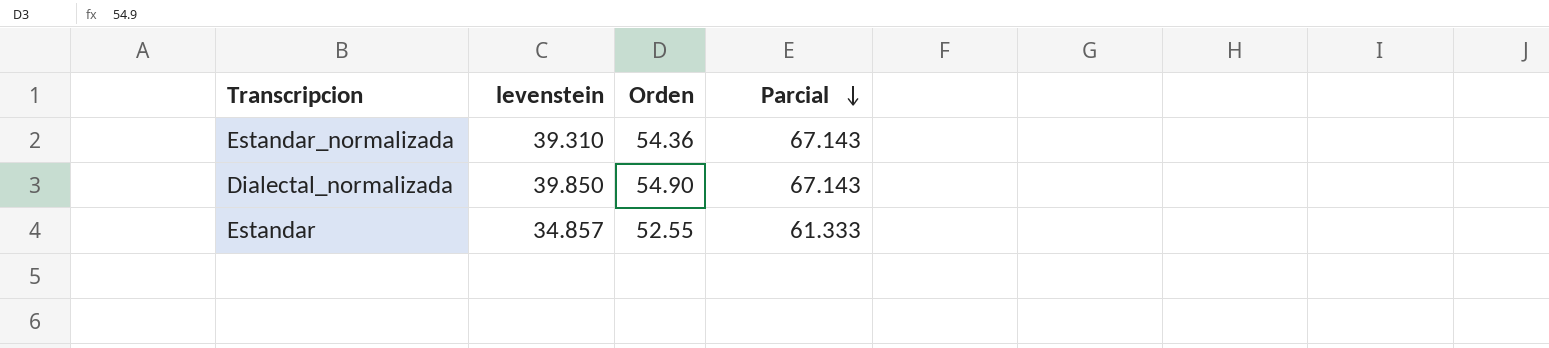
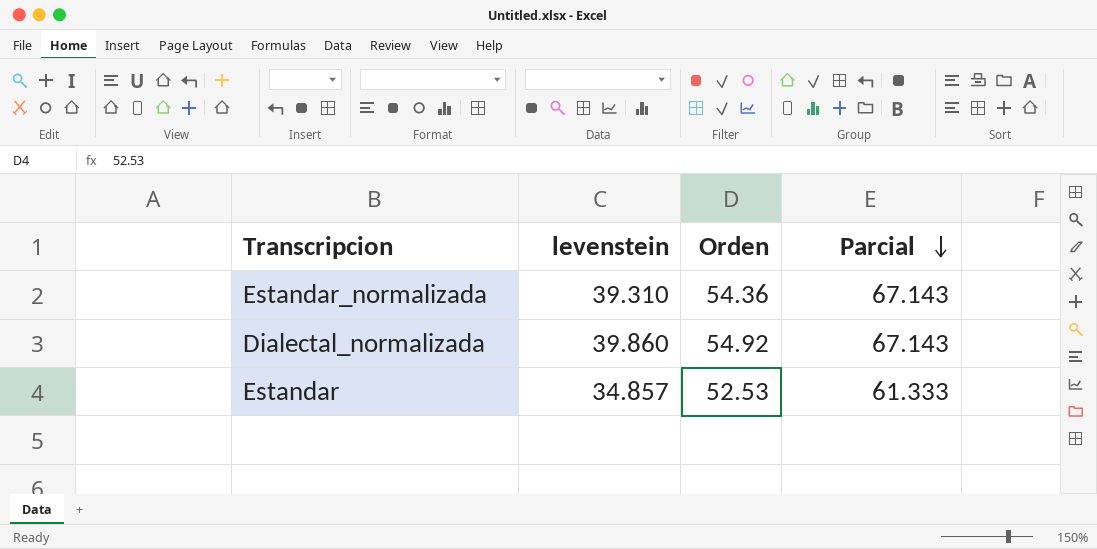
Dialectal_normalizada | levenstein: 39.850 -> 39.860
Dialectal_normalizada | Orden: 54.90 -> 54.92
Estandar | Orden: 52.55 -> 52.53

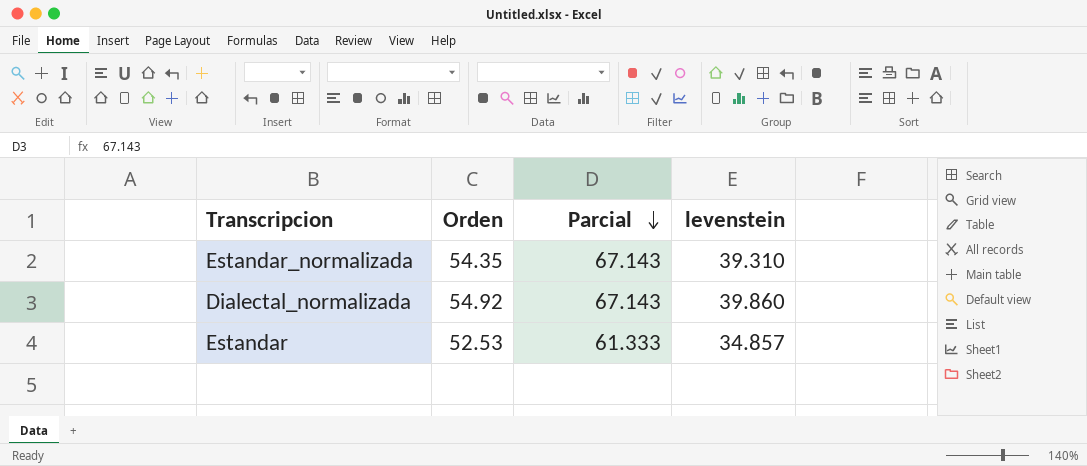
column levenstein | position: 2 -> 4
Estandar_normalizada | Orden: 54.36 -> 54.35

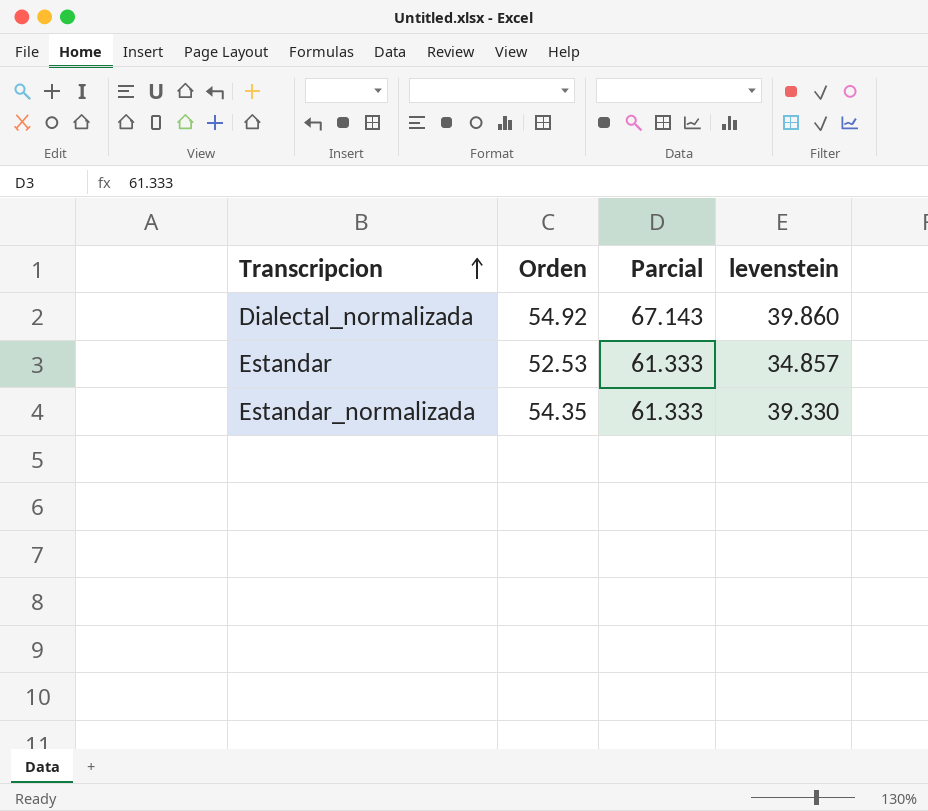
row order: Parcial descending -> Transcripcion ascending
Estandar_normalizada | Parcial: 67.143 -> 61.333
Estandar_normalizada | levenstein: 39.310 -> 39.330

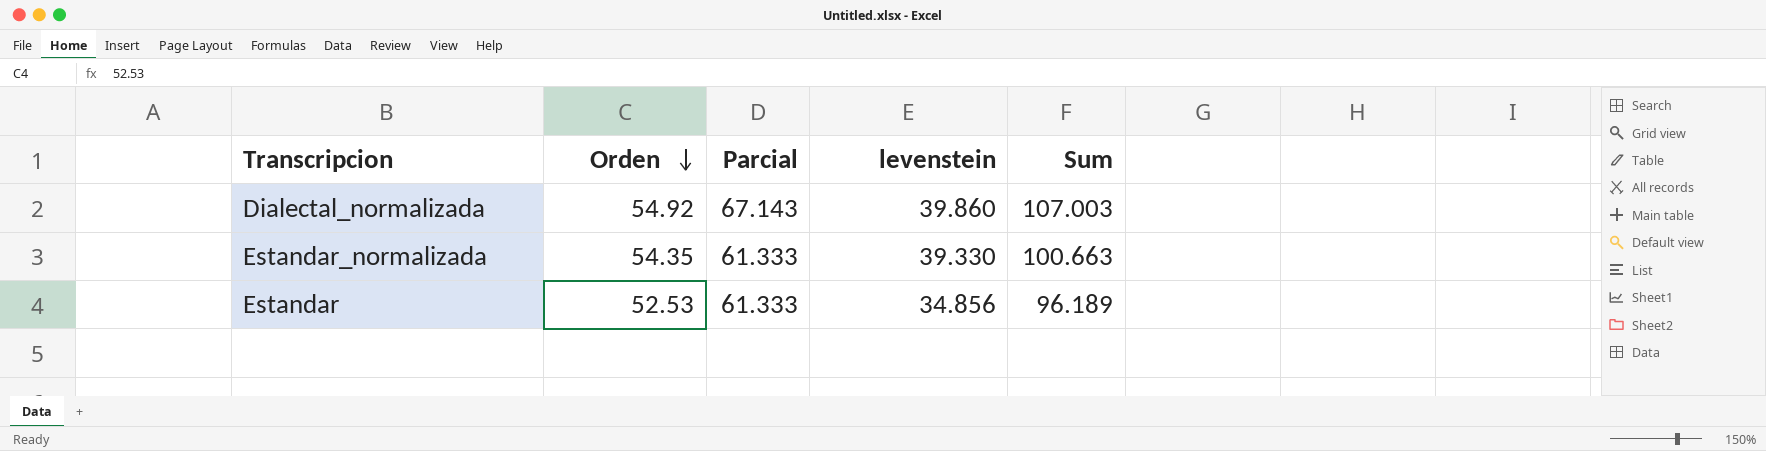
row order: Transcripcion ascending -> Orden descending
column Sum | formula: none -> [Parcial] + [levenstein]
Estandar | levenstein: 34.857 -> 34.856

